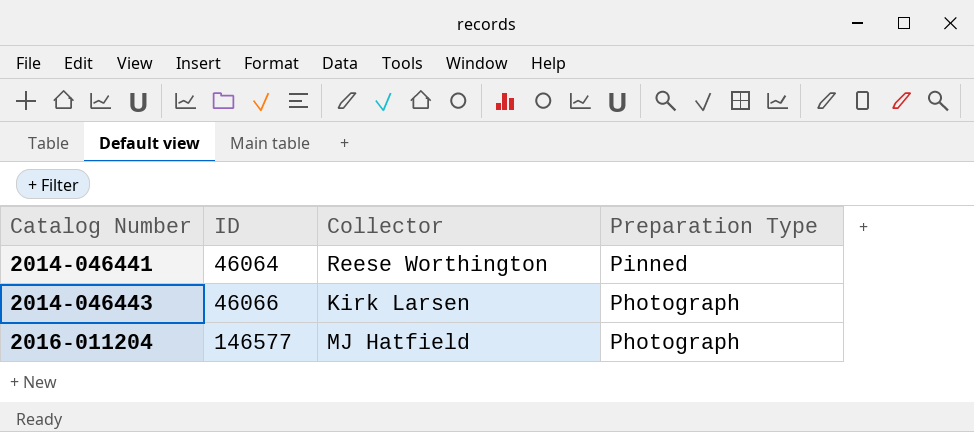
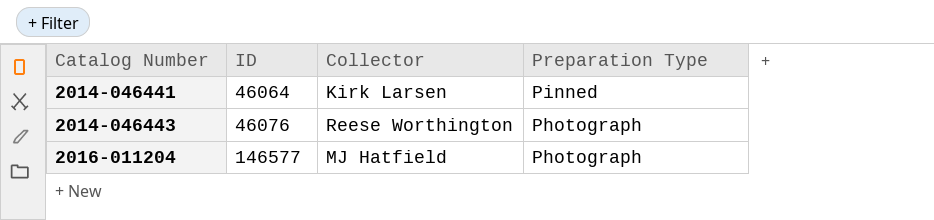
2014-046441 | Collector: Reese Worthington -> Kirk Larsen
2014-046443 | ID: 46066 -> 46076
2014-046443 | Collector: Kirk Larsen -> Reese Worthington

